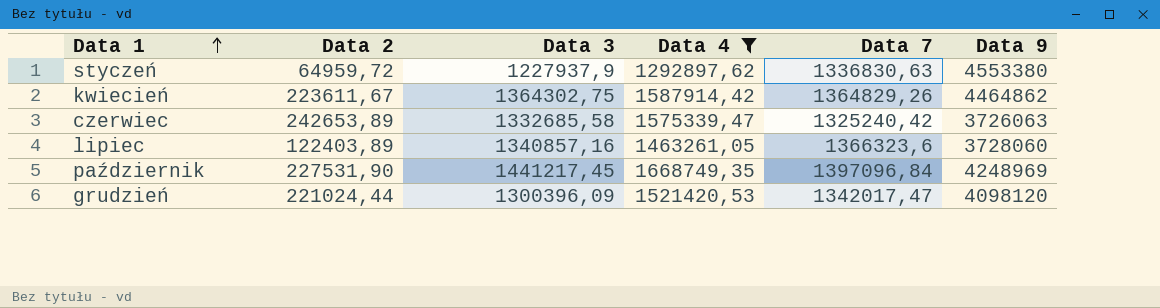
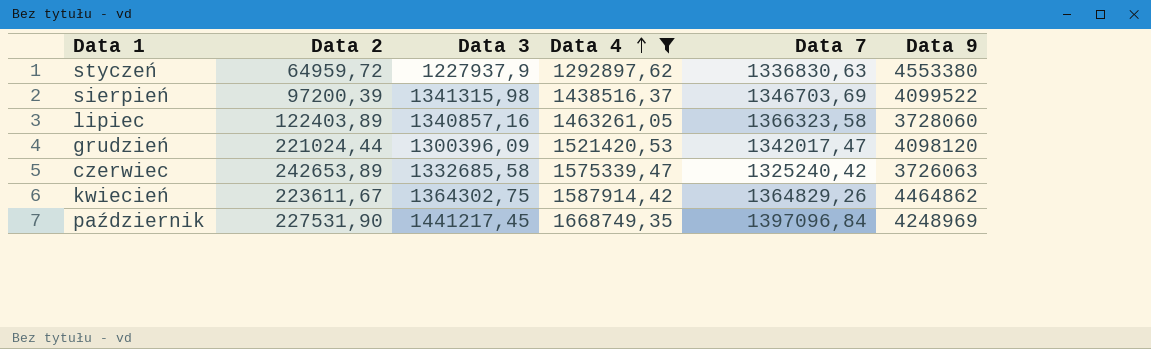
row order: Data 1 ascending -> Data 4 ascending
row sierpień: none -> 97200,39 | 1341315,98 | 1438516,37 | 1346703,69 | 4099522
lipiec | Data 7: 1366323,6 -> 1366323,58

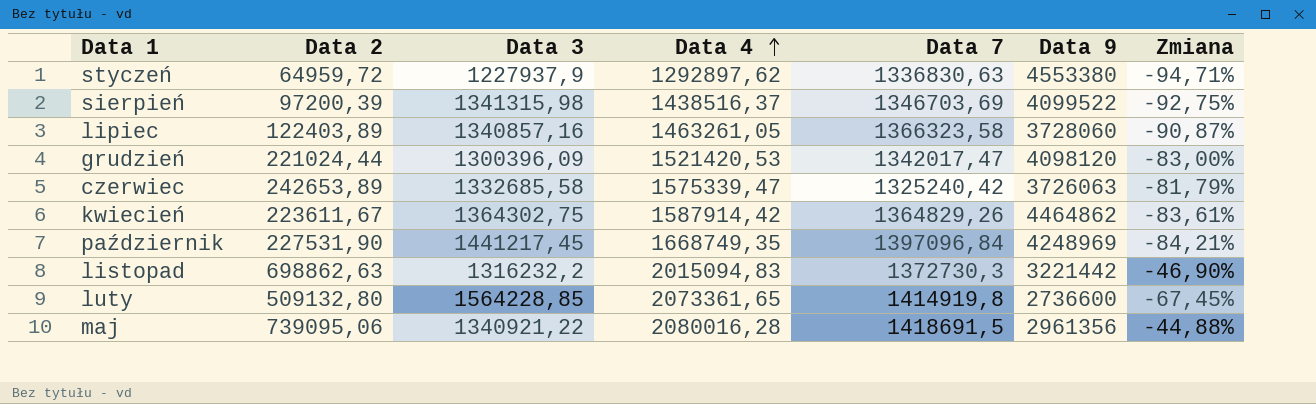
filter: Data 4 <= 1668749,35 -> none
column Zmiana | formula: none -> ([Data 2] - [Data 3]) / [Data 3]

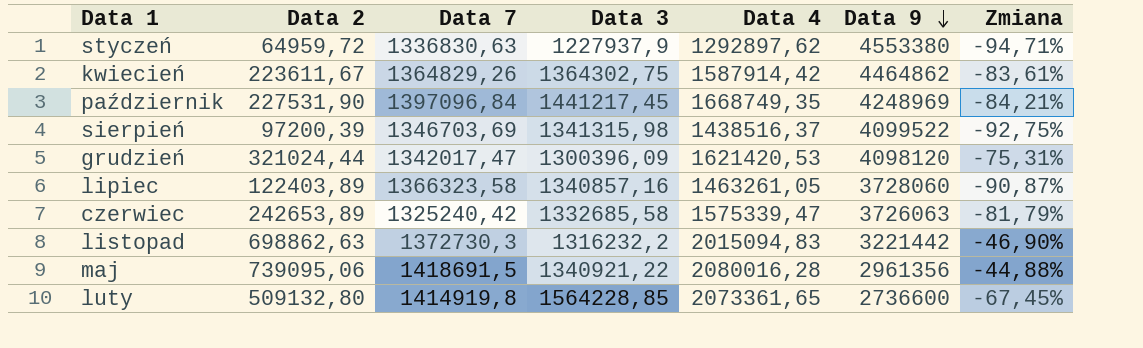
row order: Data 4 ascending -> Data 9 descending
column Data 7 | position: 5 -> 3
grudzień | Data 2: 221024,44 -> 321024,44
grudzień | Data 4: 1521420,53 -> 1621420,53
grudzień | Zmiana: -83,00% -> -75,31%

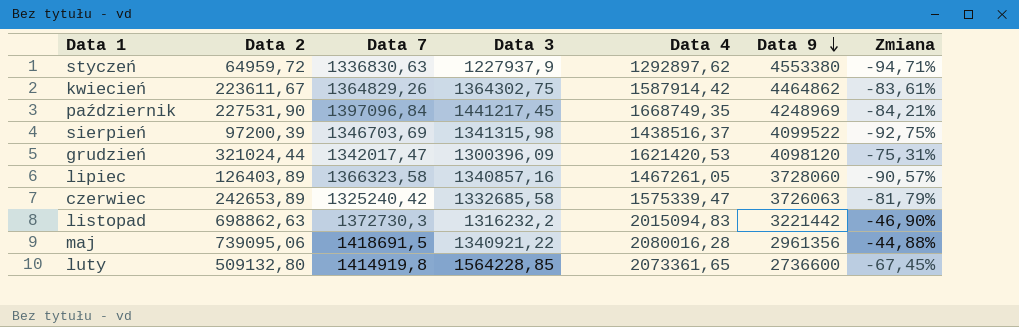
lipiec | Data 2: 122403,89 -> 126403,89
lipiec | Data 4: 1463261,05 -> 1467261,05
lipiec | Zmiana: -90,87% -> -90,57%

